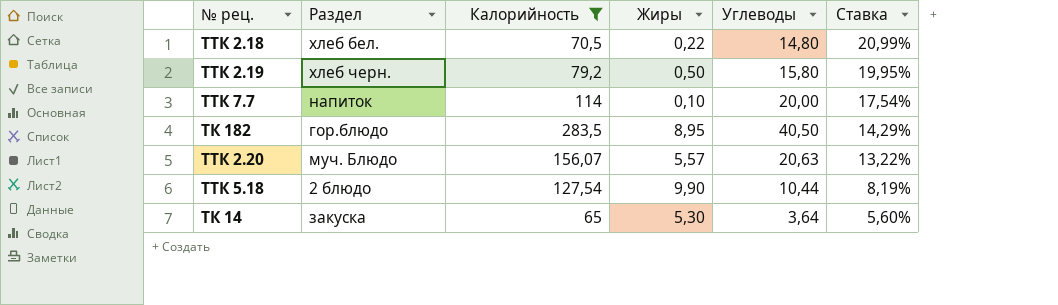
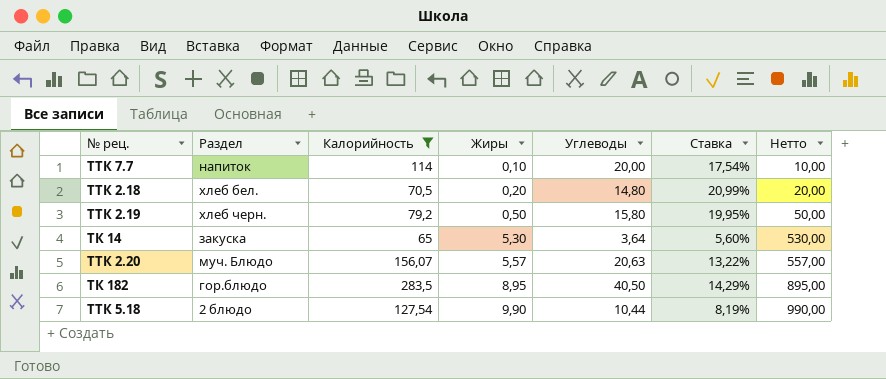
row order: Ставка descending -> Жиры ascending
column Нетто | formula: none -> [Жиры] * 100
ТТК 2.18 | Жиры: 0,22 -> 0,20

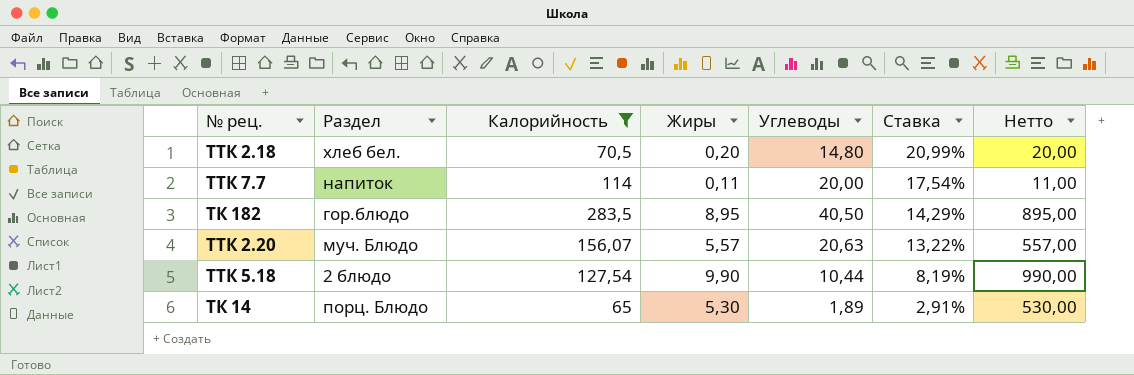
row order: Жиры ascending -> Ставка descending
row ТТК 2.19: хлеб черн. | 79,2 | 0,50 | 15,80 | 19,95% | 50,00 -> none
ТТК 7.7 | Жиры: 0,10 -> 0,11
ТТК 7.7 | Нетто: 10,00 -> 11,00
ТК 14 | Раздел: закуска -> порц. Блюдо
ТК 14 | Углеводы: 3,64 -> 1,89
ТК 14 | Ставка: 5,60% -> 2,91%

